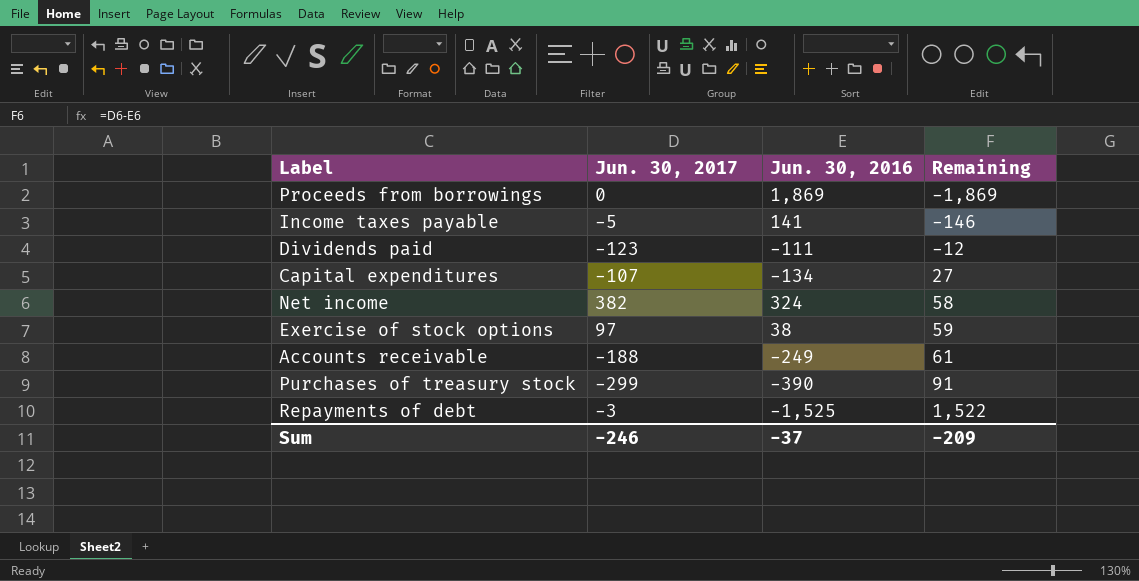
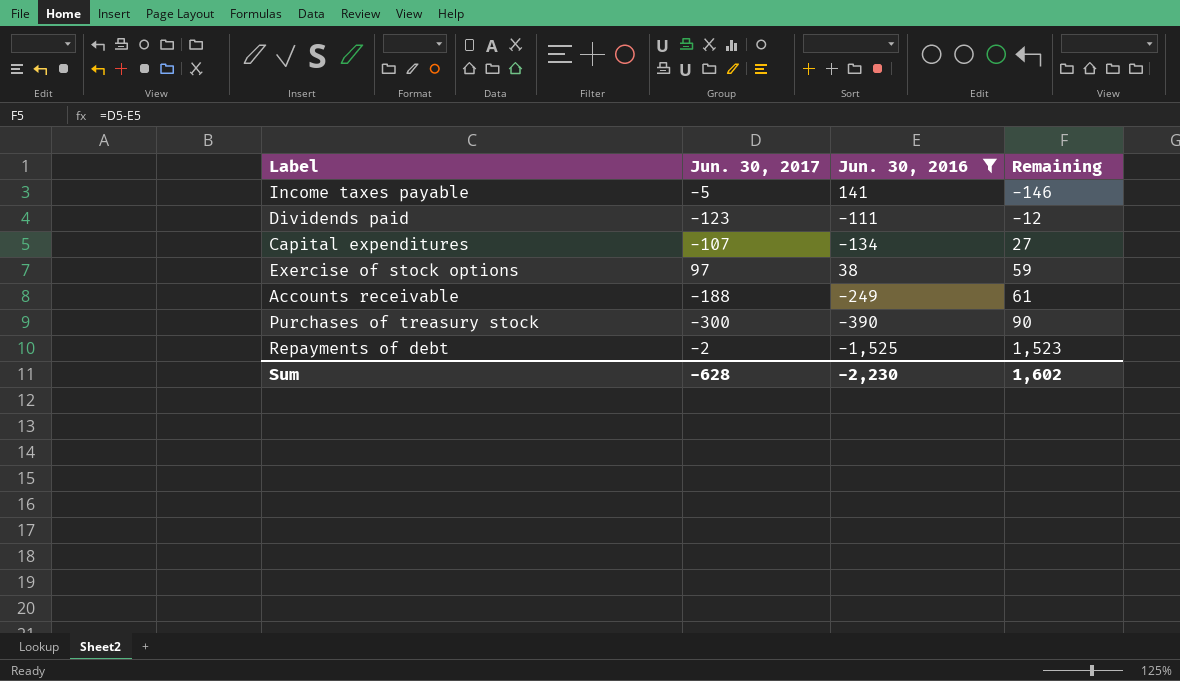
filter: none -> Jun. 30, 2016 <= 141
Purchases of treasury stock | Jun. 30, 2017: -299 -> -300
Purchases of treasury stock | Remaining: 91 -> 90
Repayments of debt | Jun. 30, 2017: -3 -> -2
Repayments of debt | Remaining: 1,522 -> 1,523
Sum | Jun. 30, 2017: -246 -> -628
Sum | Jun. 30, 2016: -37 -> -2,230
Sum | Remaining: -209 -> 1,602

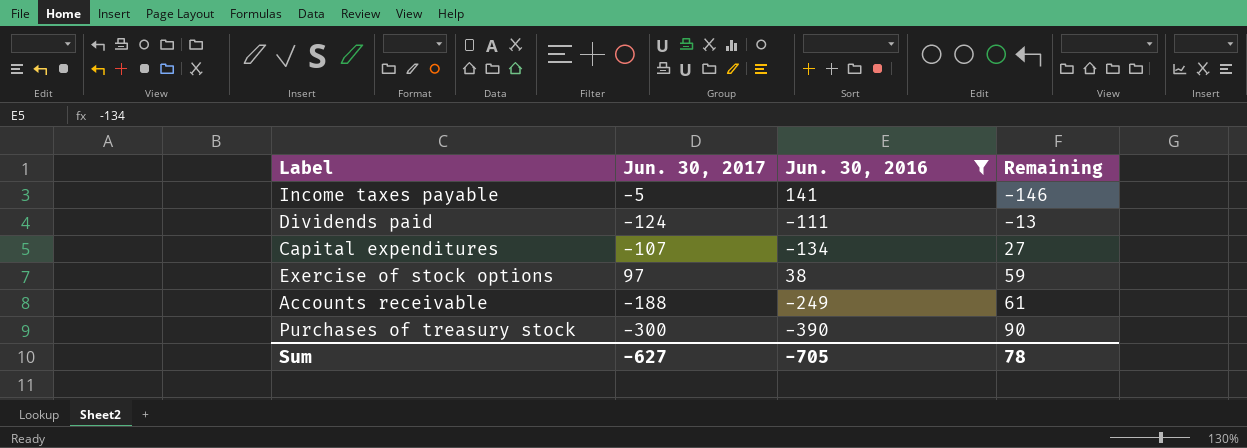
row Repayments of debt: -2 | -1,525 | 1,523 -> none
Dividends paid | Jun. 30, 2017: -123 -> -124
Dividends paid | Remaining: -12 -> -13
Sum | Jun. 30, 2017: -628 -> -627
Sum | Jun. 30, 2016: -2,230 -> -705
Sum | Remaining: 1,602 -> 78

